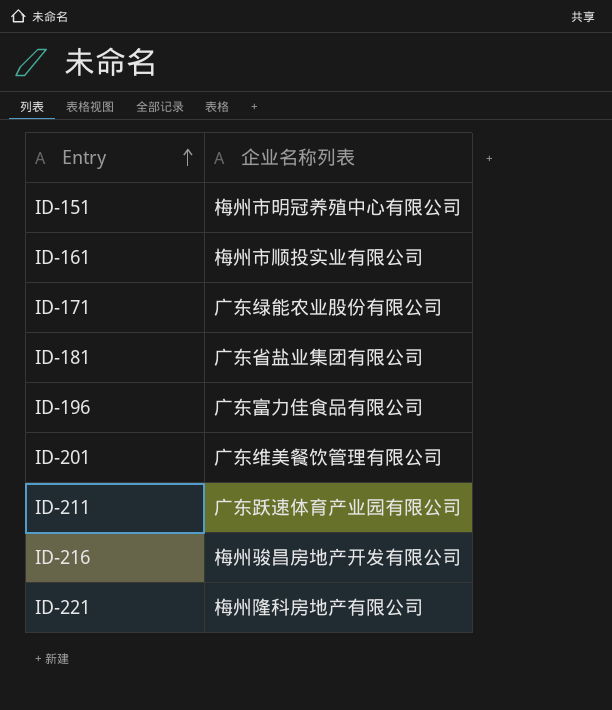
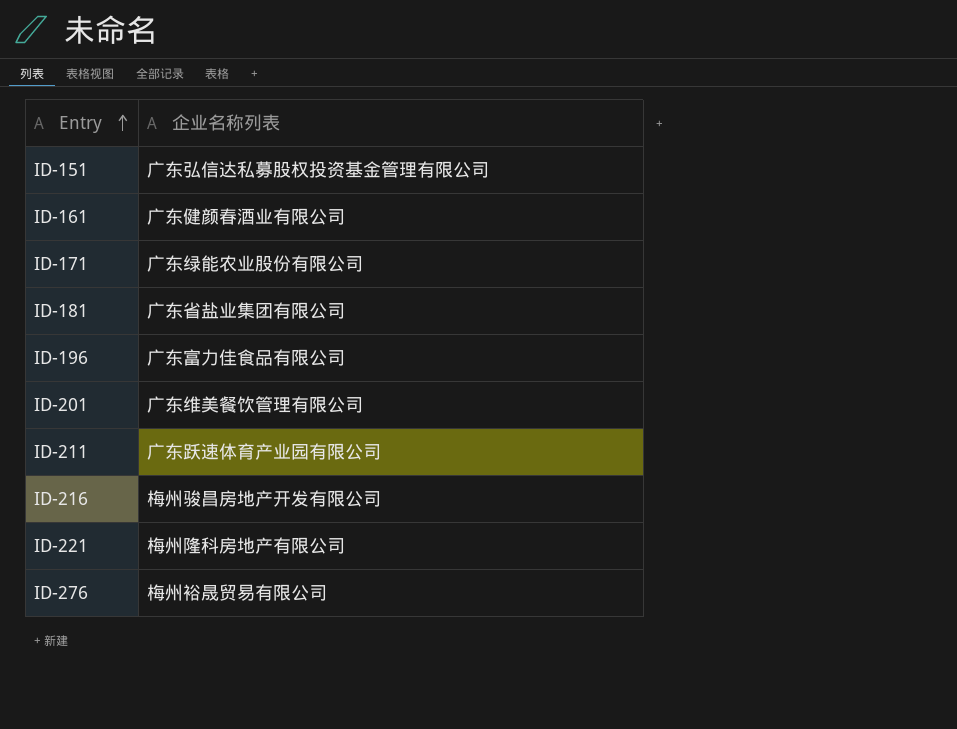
ID-151 | 企业名称列表: 梅州市明冠养殖中心有限公司 -> 广东弘信达私募股权投资基金管理有限公司
ID-161 | 企业名称列表: 梅州市顺投实业有限公司 -> 广东健颜春酒业有限公司
row ID-276: none -> 梅州裕晟贸易有限公司

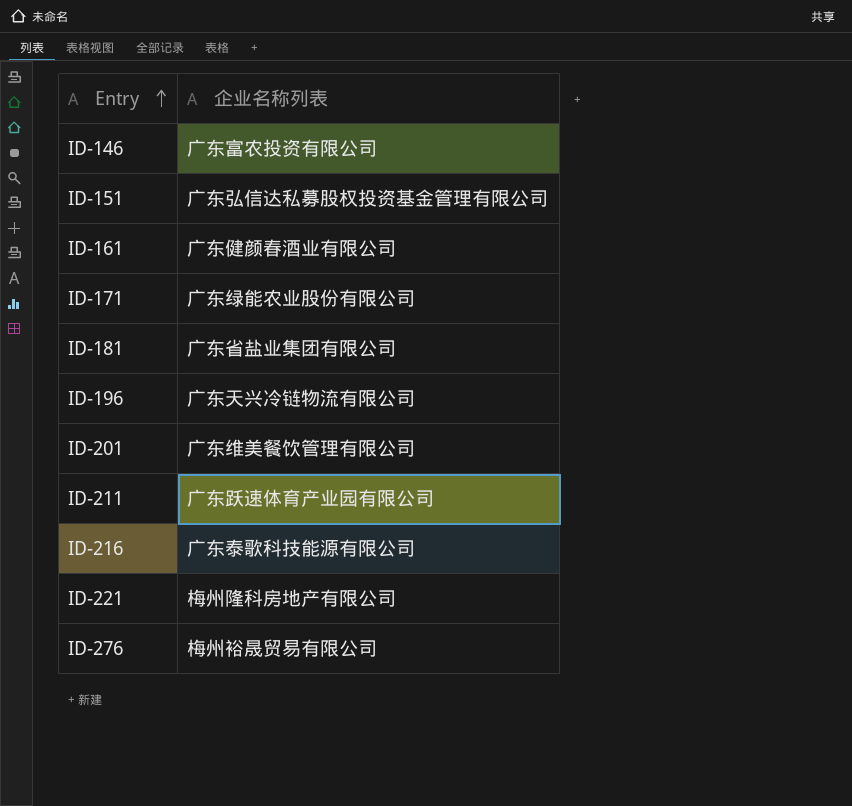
row ID-146: none -> 广东富农投资有限公司
ID-196 | 企业名称列表: 广东富力佳食品有限公司 -> 广东天兴冷链物流有限公司
ID-216 | 企业名称列表: 梅州骏昌房地产开发有限公司 -> 广东泰歌科技能源有限公司

